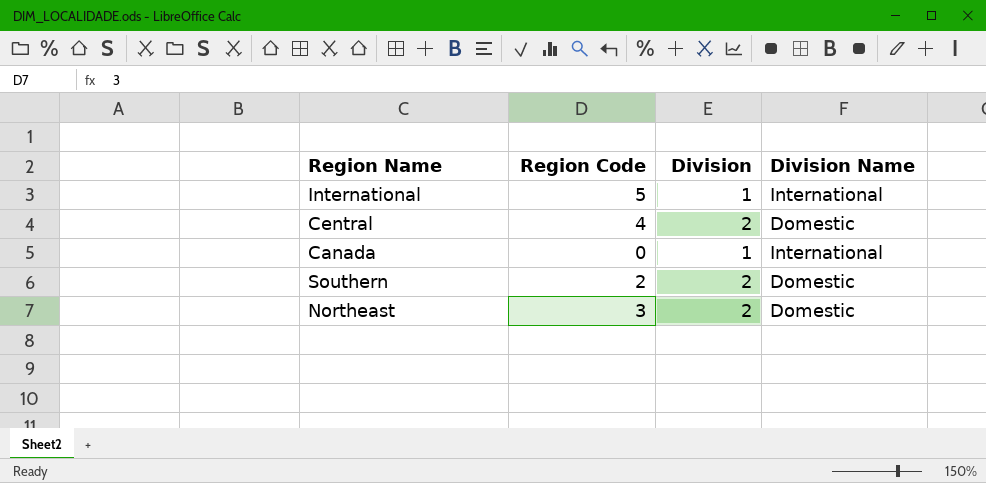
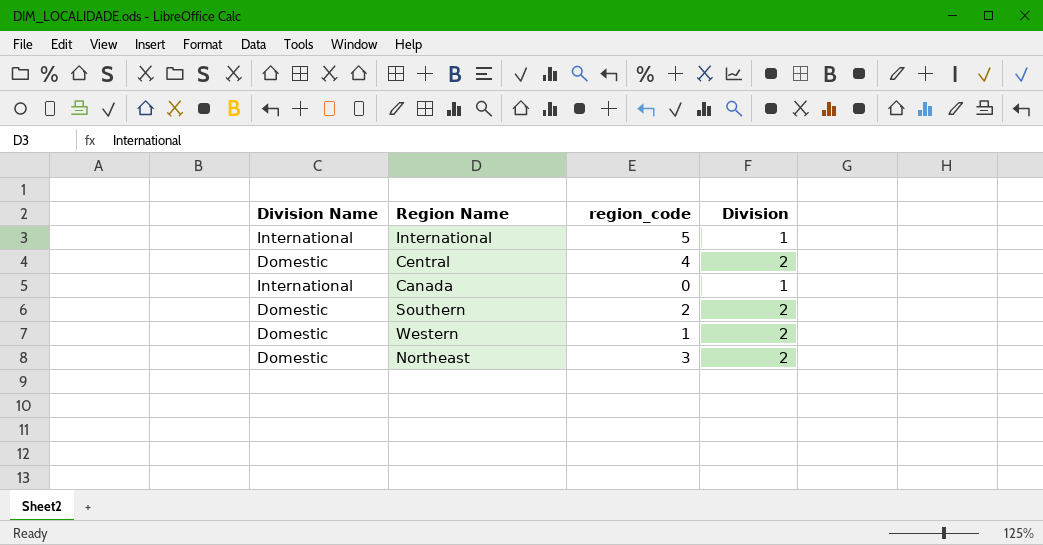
column Division Name | position: 4 -> 1
column name: Region Code -> region_code
row Western: none -> Domestic | 1 | 2

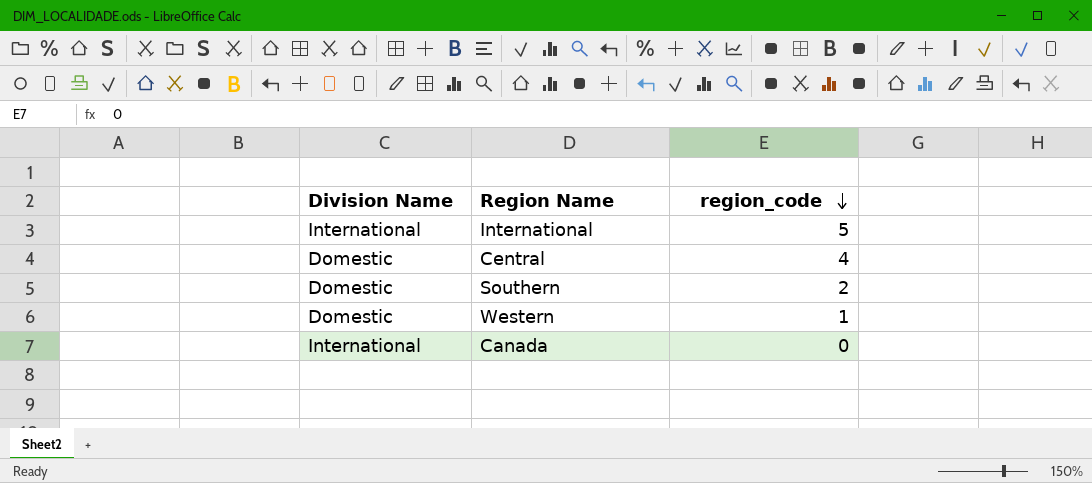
row order: none -> region_code descending
column Division | position: 4 -> none
row Northeast: Domestic | 3 | 2 -> none

